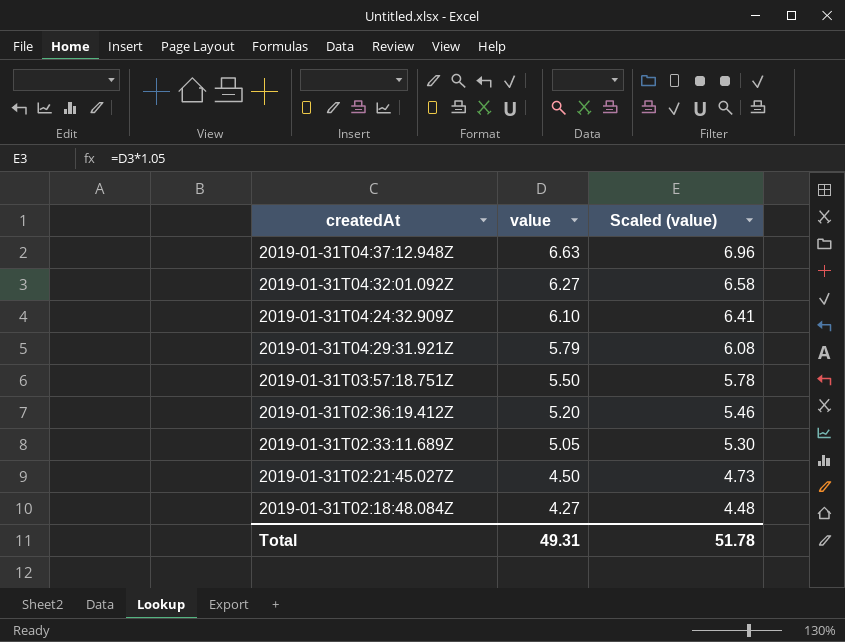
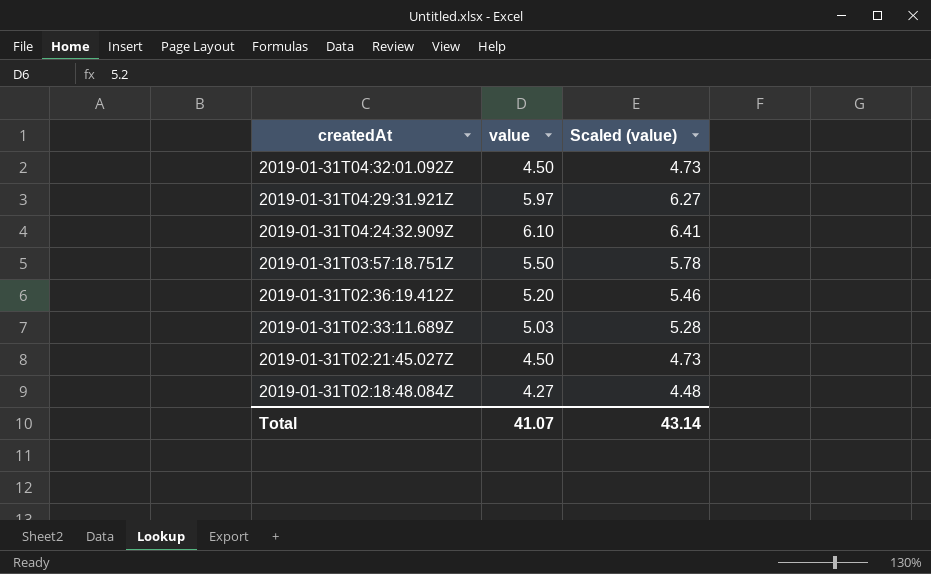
row order: value descending -> createdAt descending
row 2019-01-31T04:37:12.948Z: 6.63 | 6.96 -> none
2019-01-31T04:32:01.092Z | value: 6.27 -> 4.50
2019-01-31T04:32:01.092Z | Scaled (value): 6.58 -> 4.73
2019-01-31T04:29:31.921Z | value: 5.79 -> 5.97
2019-01-31T04:29:31.921Z | Scaled (value): 6.08 -> 6.27
2019-01-31T02:33:11.689Z | value: 5.05 -> 5.03
2019-01-31T02:33:11.689Z | Scaled (value): 5.30 -> 5.28
Total | value: 49.31 -> 41.07
Total | Scaled (value): 51.78 -> 43.14

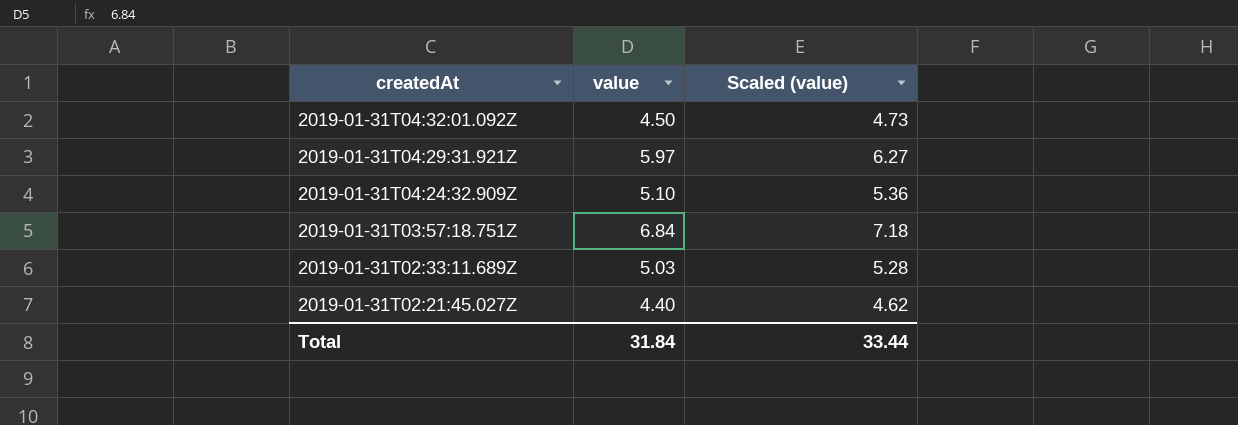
row 2019-01-31T02:36:19.412Z: 5.20 | 5.46 -> none
row 2019-01-31T02:18:48.084Z: 4.27 | 4.48 -> none
2019-01-31T04:24:32.909Z | value: 6.10 -> 5.10
2019-01-31T04:24:32.909Z | Scaled (value): 6.41 -> 5.36
2019-01-31T03:57:18.751Z | value: 5.50 -> 6.84
2019-01-31T03:57:18.751Z | Scaled (value): 5.78 -> 7.18
2019-01-31T02:21:45.027Z | value: 4.50 -> 4.40
2019-01-31T02:21:45.027Z | Scaled (value): 4.73 -> 4.62
Total | value: 41.07 -> 31.84
Total | Scaled (value): 43.14 -> 33.44

